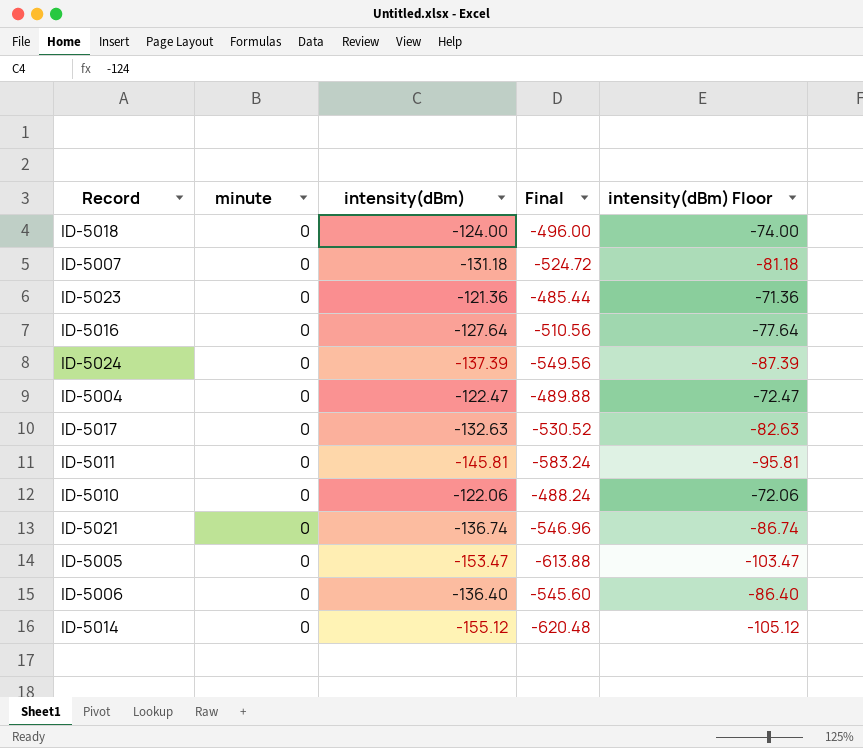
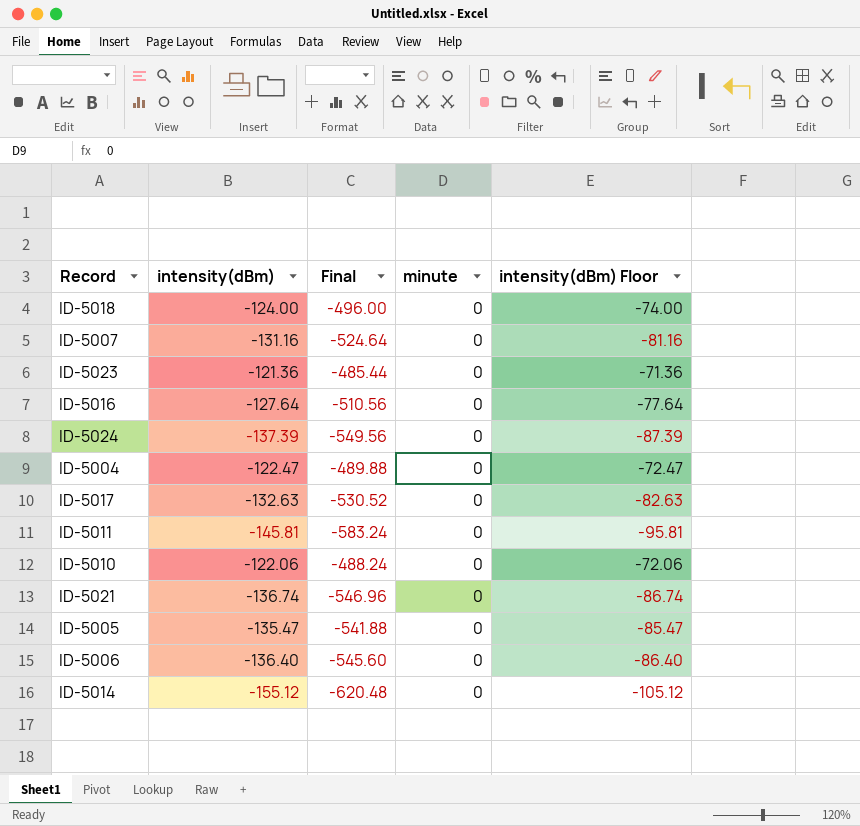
column minute | position: 2 -> 4
ID-5007 | intensity(dBm): -131.18 -> -131.16
ID-5007 | Final: -524.72 -> -524.64
ID-5007 | intensity(dBm) Floor: -81.18 -> -81.16
ID-5005 | intensity(dBm): -153.47 -> -135.47
ID-5005 | Final: -613.88 -> -541.88
ID-5005 | intensity(dBm) Floor: -103.47 -> -85.47

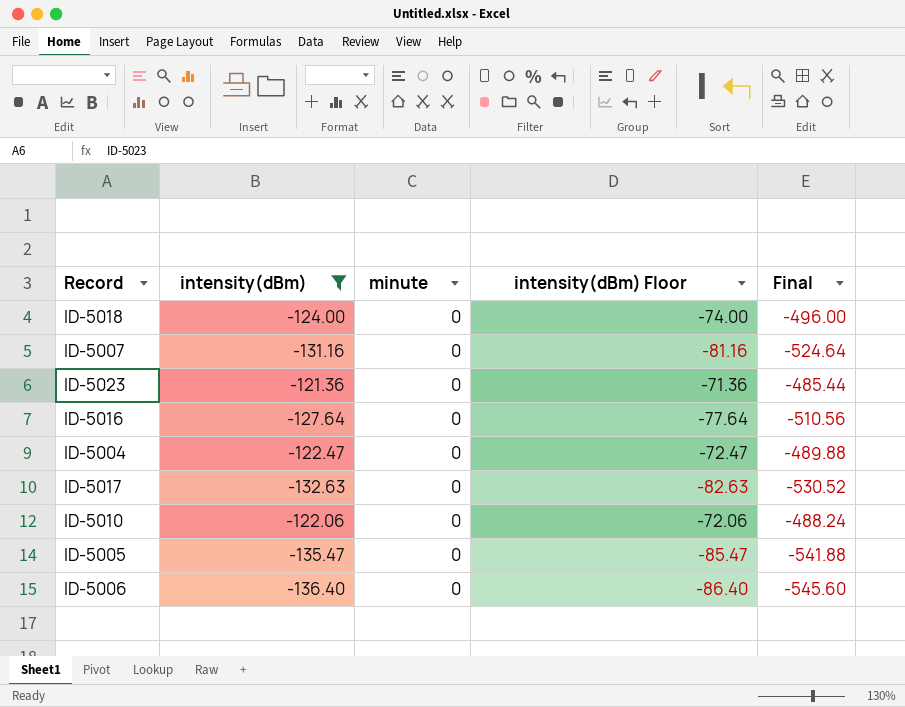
filter: none -> intensity(dBm) >= -136.40
column Final | position: 3 -> 5

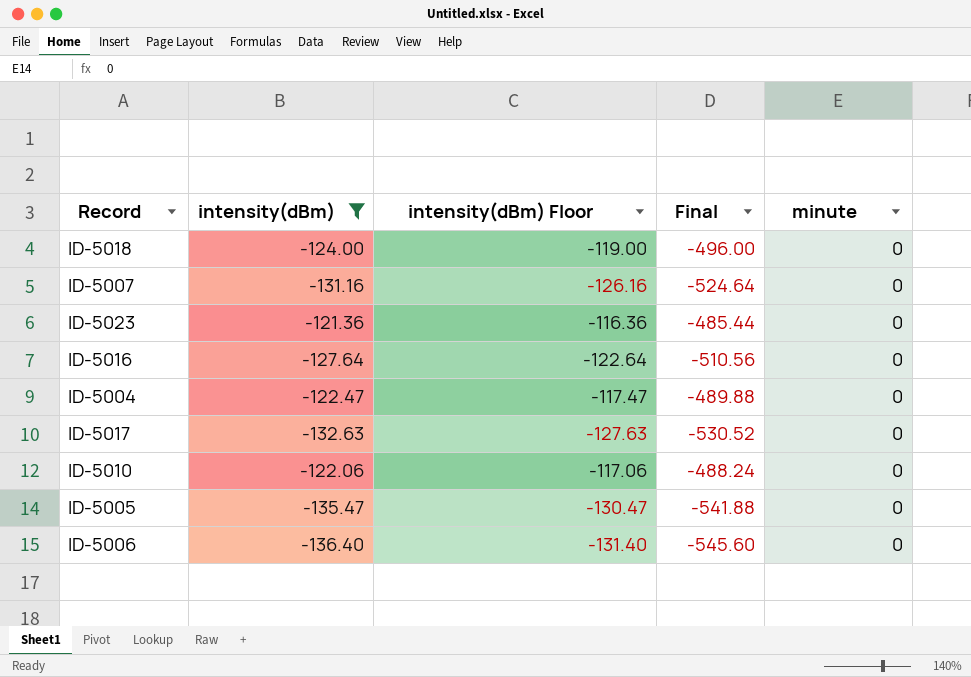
column intensity(dBm) Floor | formula: [intensity(dBm)] + 50 -> [intensity(dBm)] + 5
column minute | position: 3 -> 5

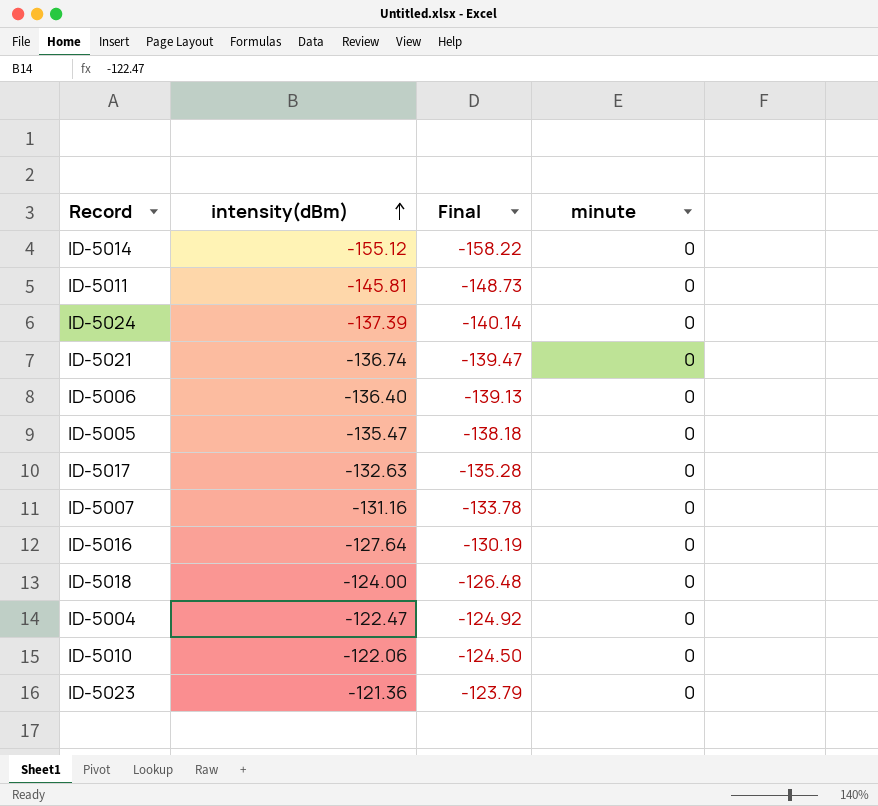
filter: intensity(dBm) >= -136.40 -> none
row order: none -> intensity(dBm) ascending
column intensity(dBm) Floor | formula: [intensity(dBm)] + 5 -> none
column Final | formula: [intensity(dBm)] * 4 -> [intensity(dBm)] * 1.02

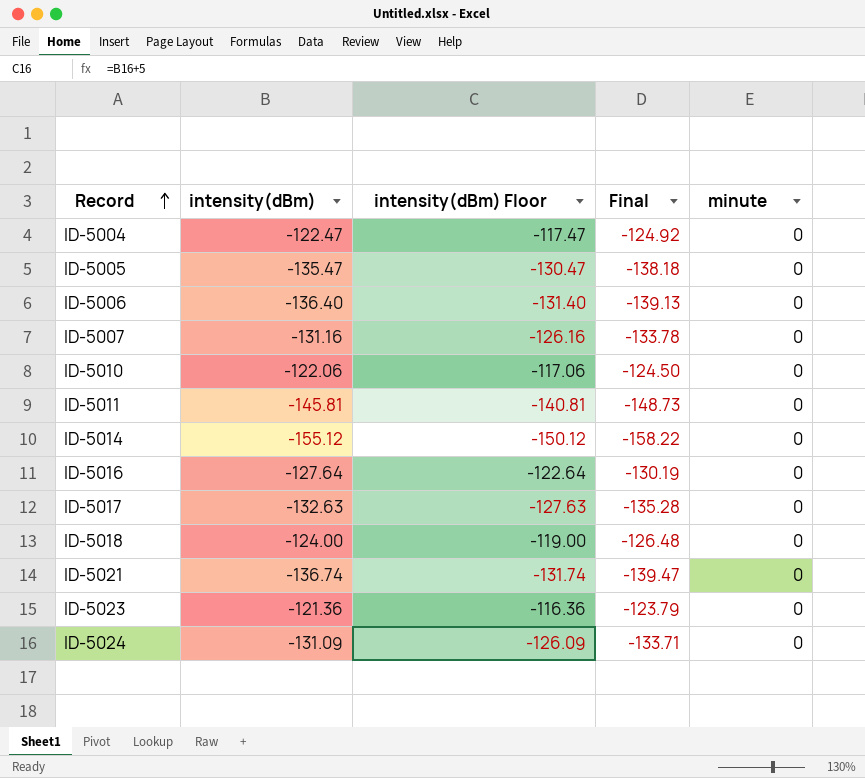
row order: intensity(dBm) ascending -> Record ascending
column intensity(dBm) Floor | formula: none -> [intensity(dBm)] + 5
ID-5024 | intensity(dBm): -137.39 -> -131.09
ID-5024 | Final: -140.14 -> -133.71

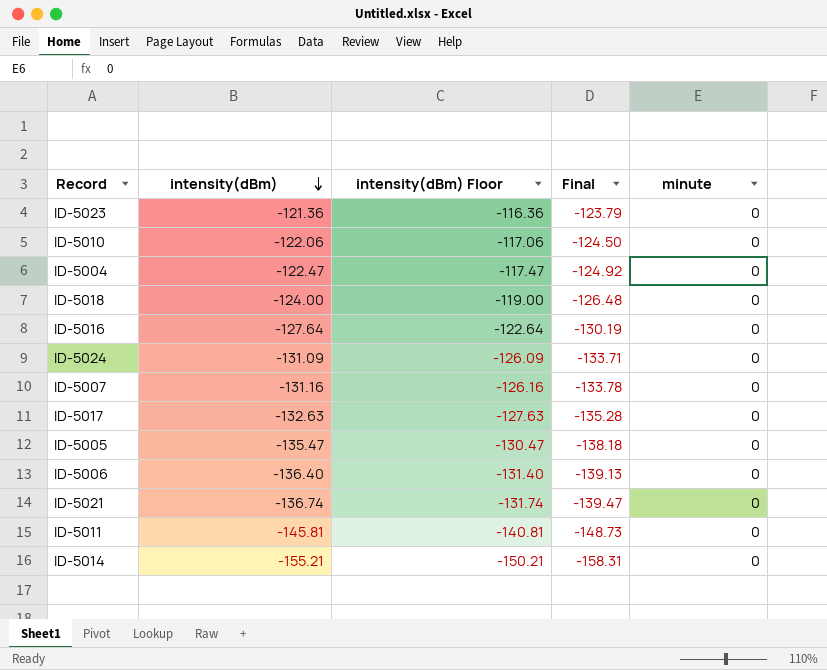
row order: Record ascending -> intensity(dBm) descending
ID-5014 | intensity(dBm): -155.12 -> -155.21
ID-5014 | intensity(dBm) Floor: -150.12 -> -150.21
ID-5014 | Final: -158.22 -> -158.31

